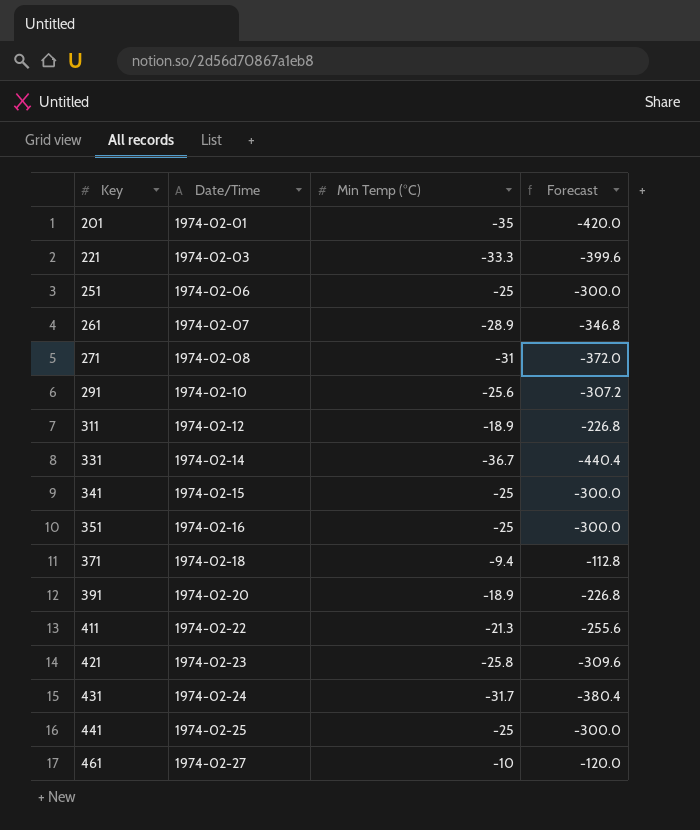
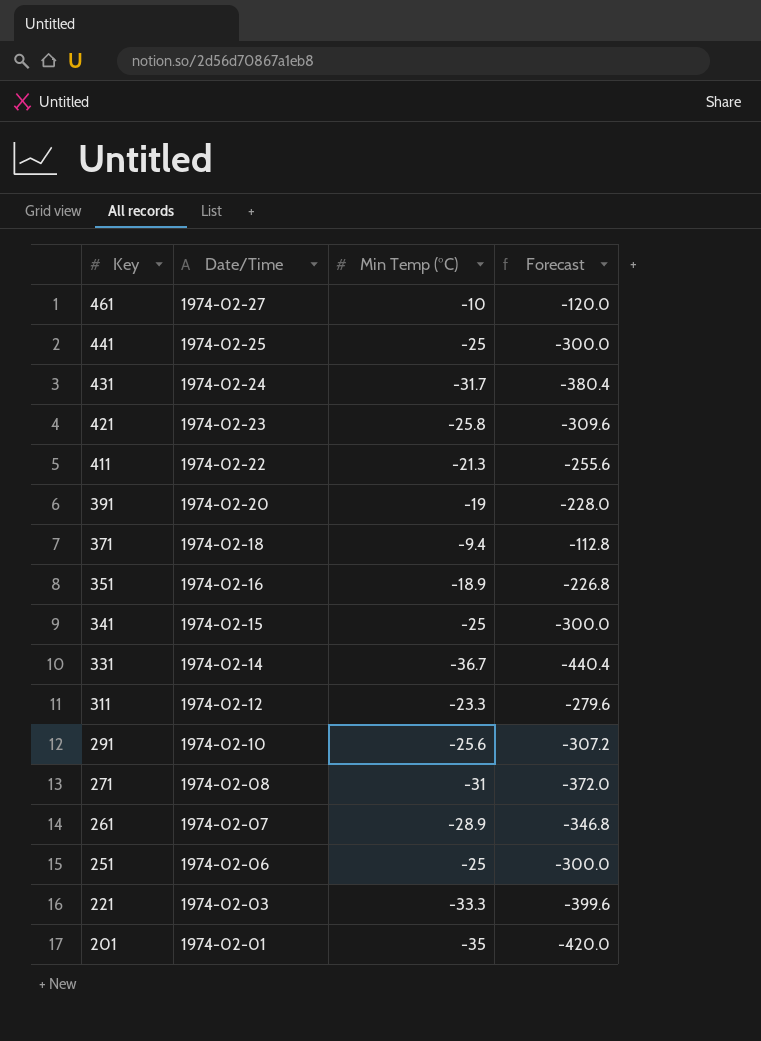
row order: Key ascending -> Key descending
391 | Min Temp (°C): -18.9 -> -19
391 | Forecast: -226.8 -> -228.0
351 | Min Temp (°C): -25 -> -18.9
351 | Forecast: -300.0 -> -226.8
311 | Min Temp (°C): -18.9 -> -23.3
311 | Forecast: -226.8 -> -279.6

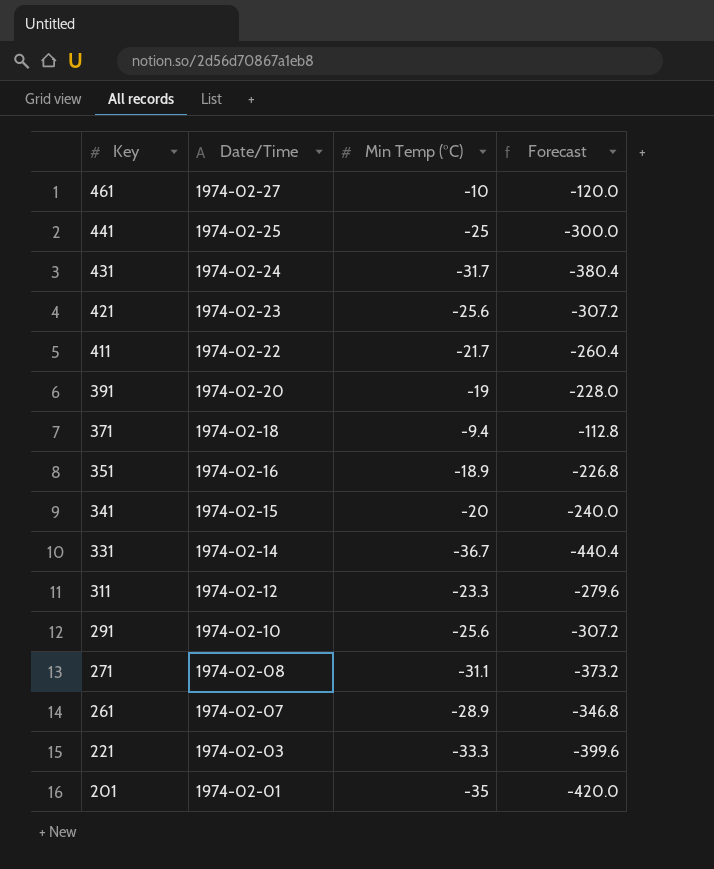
row 251: 1974-02-06 | -25 | -300.0 -> none
421 | Min Temp (°C): -25.8 -> -25.6
421 | Forecast: -309.6 -> -307.2
411 | Min Temp (°C): -21.3 -> -21.7
411 | Forecast: -255.6 -> -260.4
341 | Min Temp (°C): -25 -> -20
341 | Forecast: -300.0 -> -240.0
271 | Min Temp (°C): -31 -> -31.1
271 | Forecast: -372.0 -> -373.2

